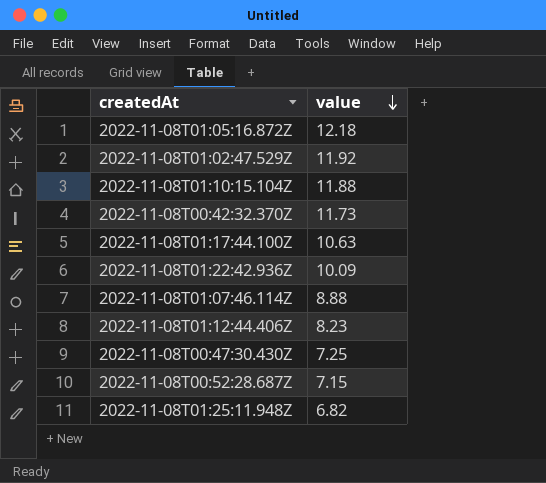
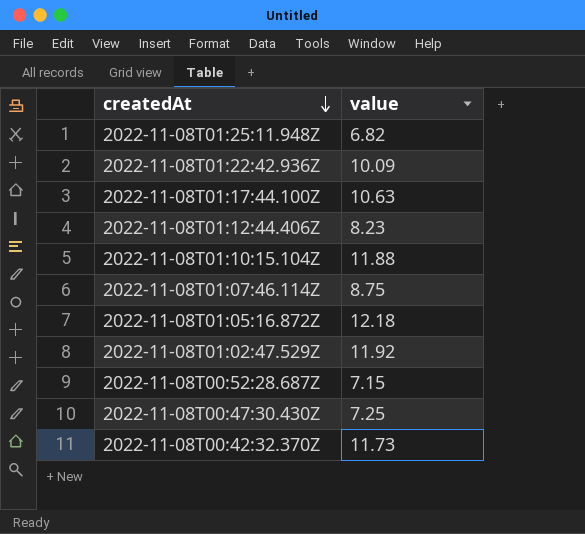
row order: value descending -> createdAt descending
2022-11-08T01:07:46.114Z | value: 8.88 -> 8.75

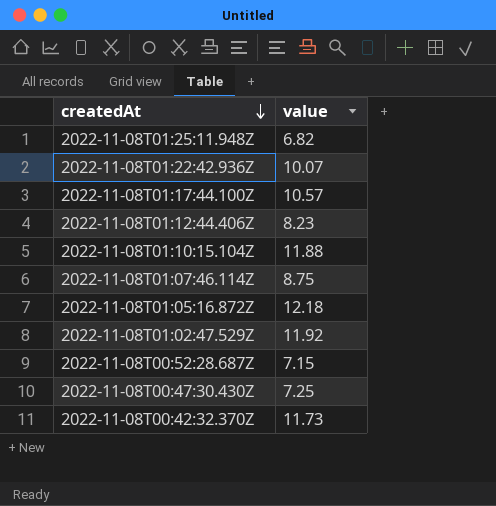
2022-11-08T01:22:42.936Z | value: 10.09 -> 10.07
2022-11-08T01:17:44.100Z | value: 10.63 -> 10.57

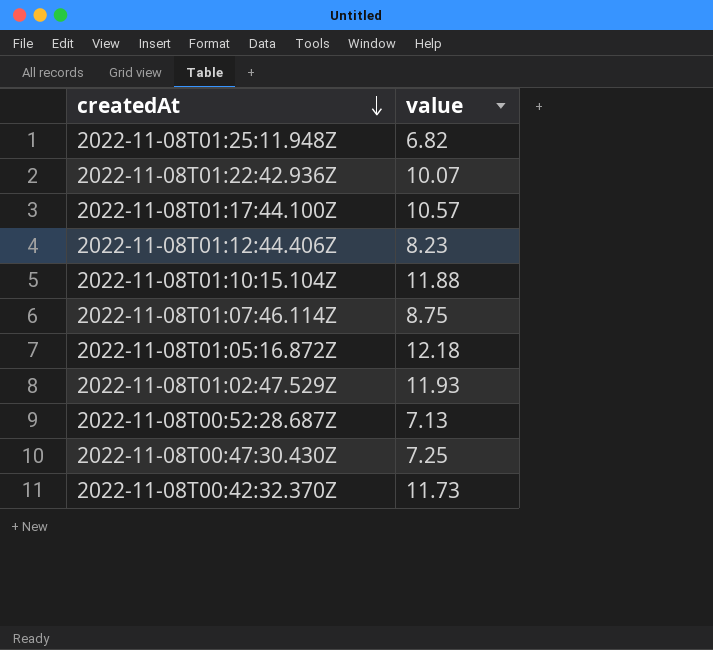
2022-11-08T01:02:47.529Z | value: 11.92 -> 11.93
2022-11-08T00:52:28.687Z | value: 7.15 -> 7.13

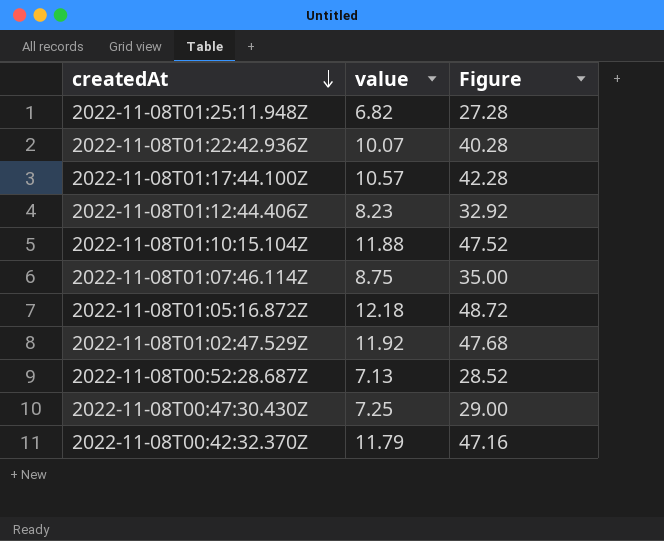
column Figure | formula: none -> [value] * 4
2022-11-08T01:02:47.529Z | value: 11.93 -> 11.92
2022-11-08T00:42:32.370Z | value: 11.73 -> 11.79

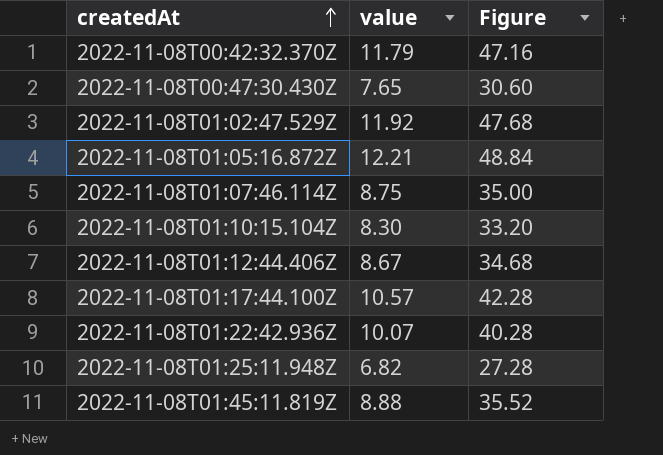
row order: createdAt descending -> createdAt ascending
row 2022-11-08T00:52:28.687Z: 7.13 | 28.52 -> none
2022-11-08T00:47:30.430Z | value: 7.25 -> 7.65
2022-11-08T00:47:30.430Z | Figure: 29.00 -> 30.60
2022-11-08T01:05:16.872Z | value: 12.18 -> 12.21
2022-11-08T01:05:16.872Z | Figure: 48.72 -> 48.84
2022-11-08T01:10:15.104Z | value: 11.88 -> 8.30
2022-11-08T01:10:15.104Z | Figure: 47.52 -> 33.20
2022-11-08T01:12:44.406Z | value: 8.23 -> 8.67
2022-11-08T01:12:44.406Z | Figure: 32.92 -> 34.68
row 2022-11-08T01:45:11.819Z: none -> 8.88 | 35.52

